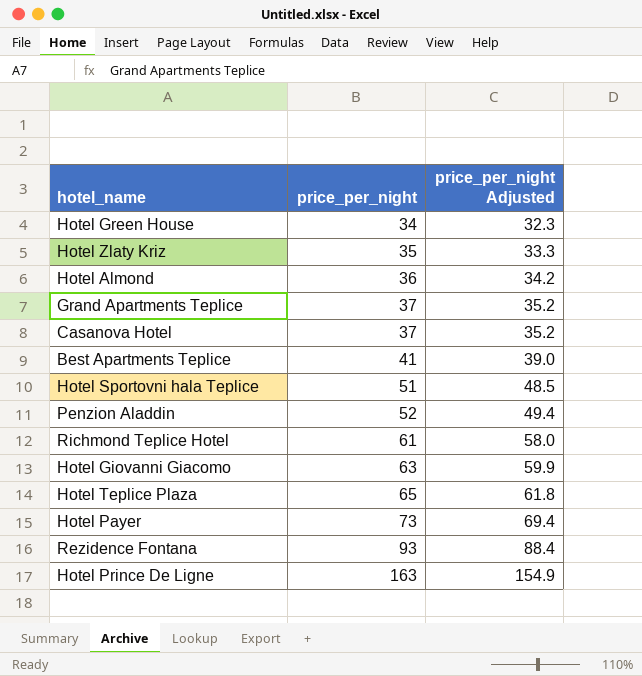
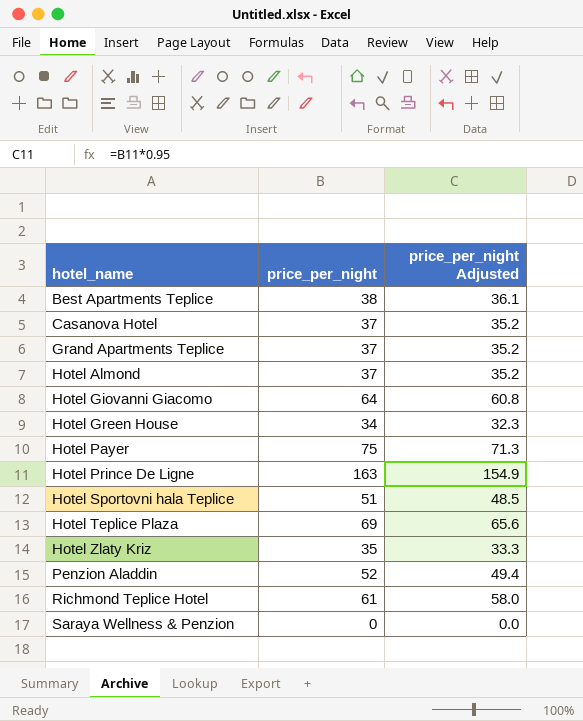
row order: price_per_night ascending -> hotel_name ascending
row Rezidence Fontana: 93 | 88.4 -> none
Best Apartments Teplice | price_per_night: 41 -> 38
Best Apartments Teplice | price_per_night Adjusted: 39.0 -> 36.1
Hotel Almond | price_per_night: 36 -> 37
Hotel Almond | price_per_night Adjusted: 34.2 -> 35.2
Hotel Giovanni Giacomo | price_per_night: 63 -> 64
Hotel Giovanni Giacomo | price_per_night Adjusted: 59.9 -> 60.8
Hotel Payer | price_per_night: 73 -> 75
Hotel Payer | price_per_night Adjusted: 69.4 -> 71.3
Hotel Teplice Plaza | price_per_night: 65 -> 69
Hotel Teplice Plaza | price_per_night Adjusted: 61.8 -> 65.6
row Saraya Wellness & Penzion: none -> 0 | 0.0

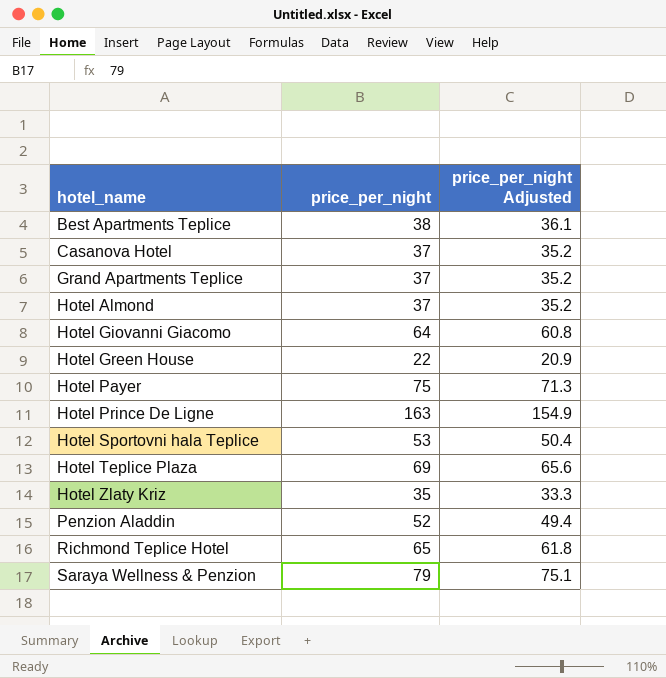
Hotel Green House | price_per_night: 34 -> 22
Hotel Green House | price_per_night Adjusted: 32.3 -> 20.9
Hotel Sportovni hala Teplice | price_per_night: 51 -> 53
Hotel Sportovni hala Teplice | price_per_night Adjusted: 48.5 -> 50.4
Richmond Teplice Hotel | price_per_night: 61 -> 65
Richmond Teplice Hotel | price_per_night Adjusted: 58.0 -> 61.8
Saraya Wellness & Penzion | price_per_night: 0 -> 79
Saraya Wellness & Penzion | price_per_night Adjusted: 0.0 -> 75.1

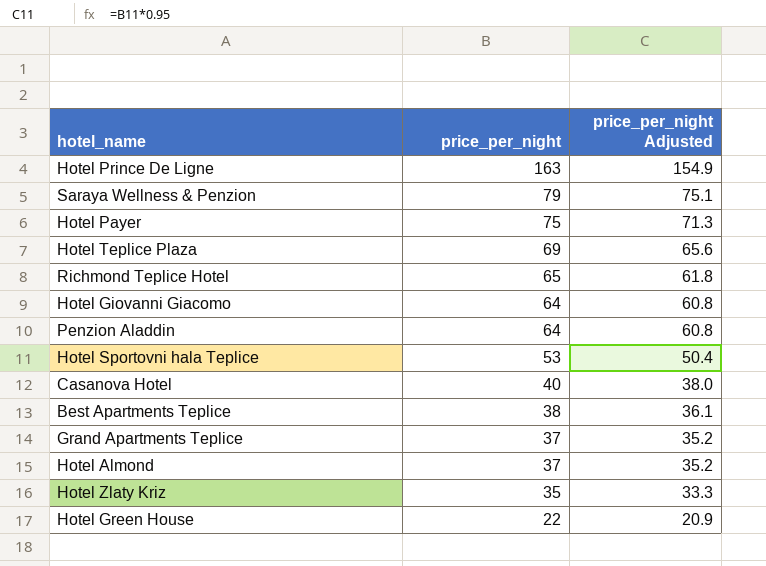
row order: hotel_name ascending -> price_per_night descending
Penzion Aladdin | price_per_night: 52 -> 64
Penzion Aladdin | price_per_night Adjusted: 49.4 -> 60.8
Casanova Hotel | price_per_night: 37 -> 40
Casanova Hotel | price_per_night Adjusted: 35.2 -> 38.0

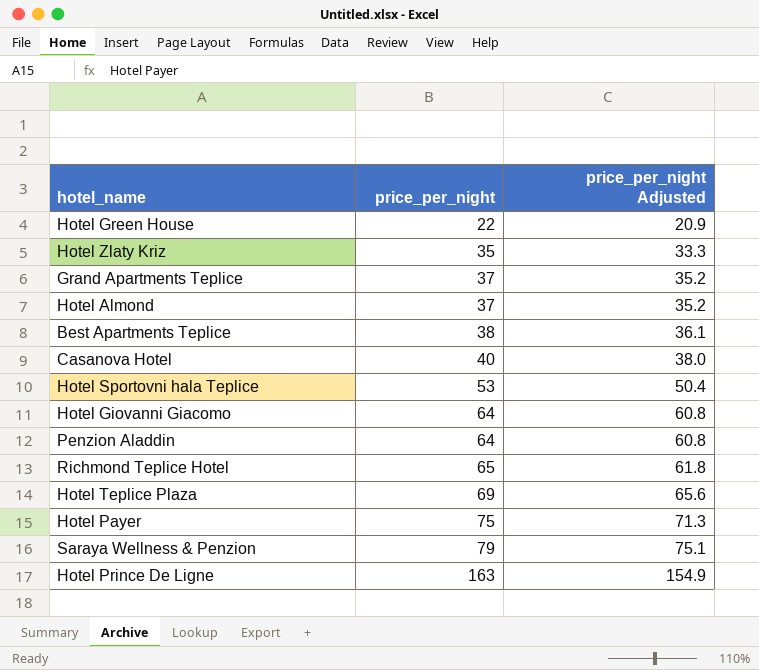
row order: price_per_night descending -> price_per_night ascending

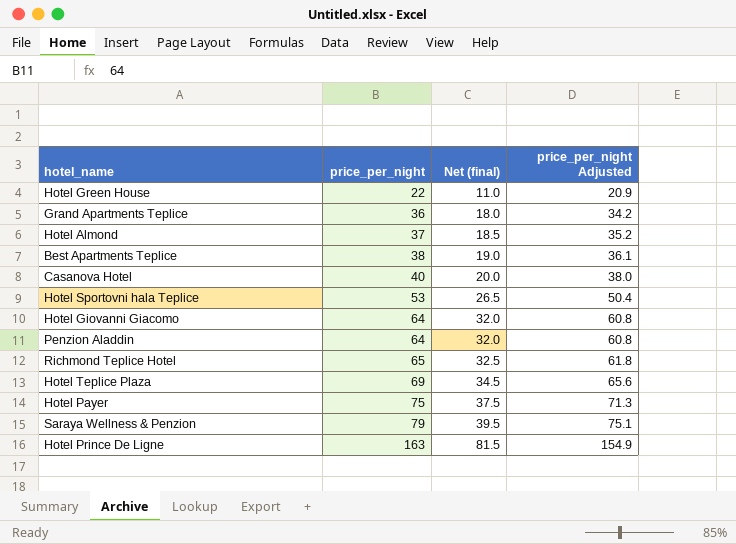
column Net (final) | formula: none -> [price_per_night] * 0.5
row Hotel Zlaty Kriz: 35 | 33.3 -> none
Grand Apartments Teplice | price_per_night: 37 -> 36
Grand Apartments Teplice | price_per_night Adjusted: 35.2 -> 34.2

